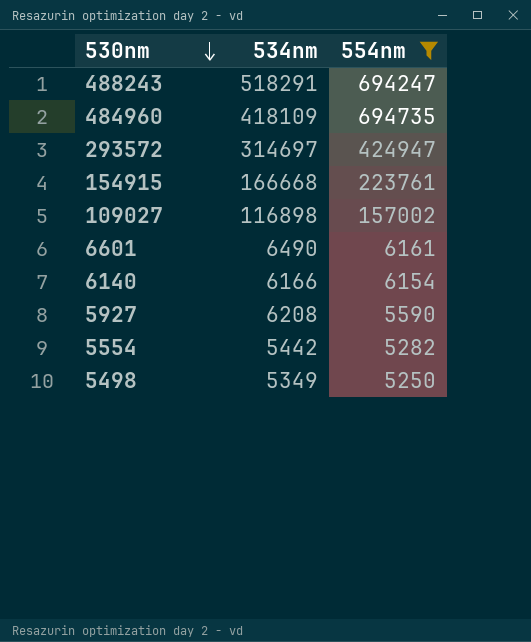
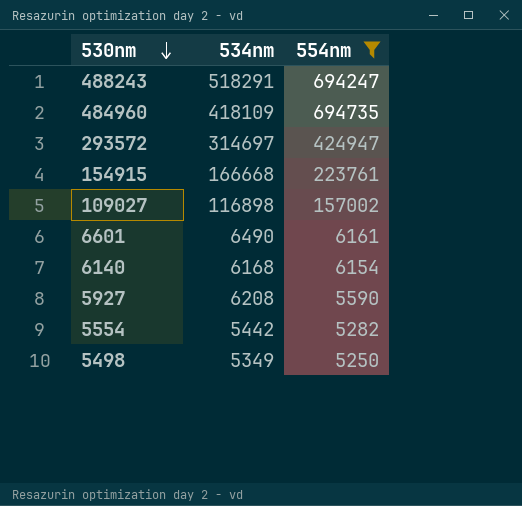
6140 | 534nm: 6166 -> 6168

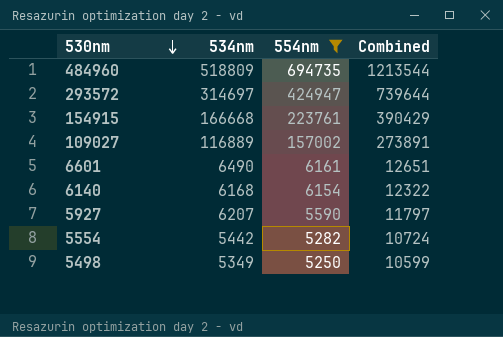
column Combined | formula: none -> [534nm] + [554nm]
row 488243: 518291 | 694247 -> none
484960 | 534nm: 418109 -> 518809
109027 | 534nm: 116898 -> 116889
5927 | 534nm: 6208 -> 6207

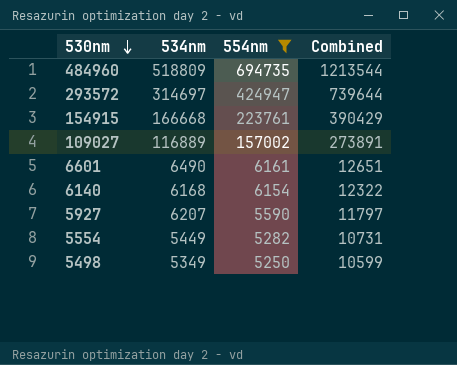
5554 | 534nm: 5442 -> 5449
5554 | Combined: 10724 -> 10731

